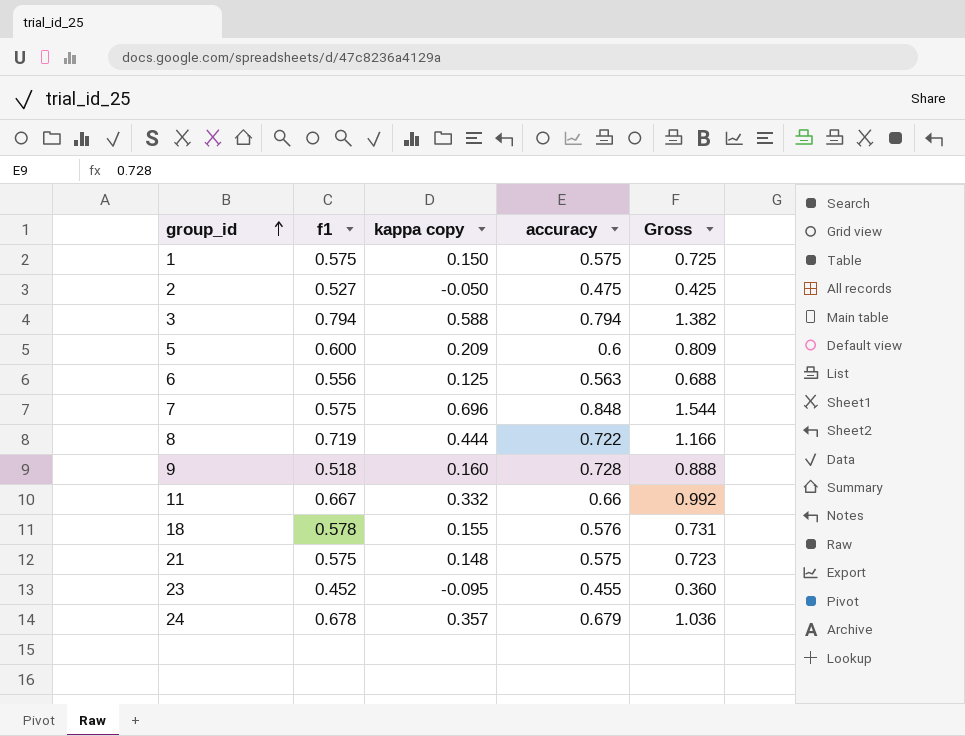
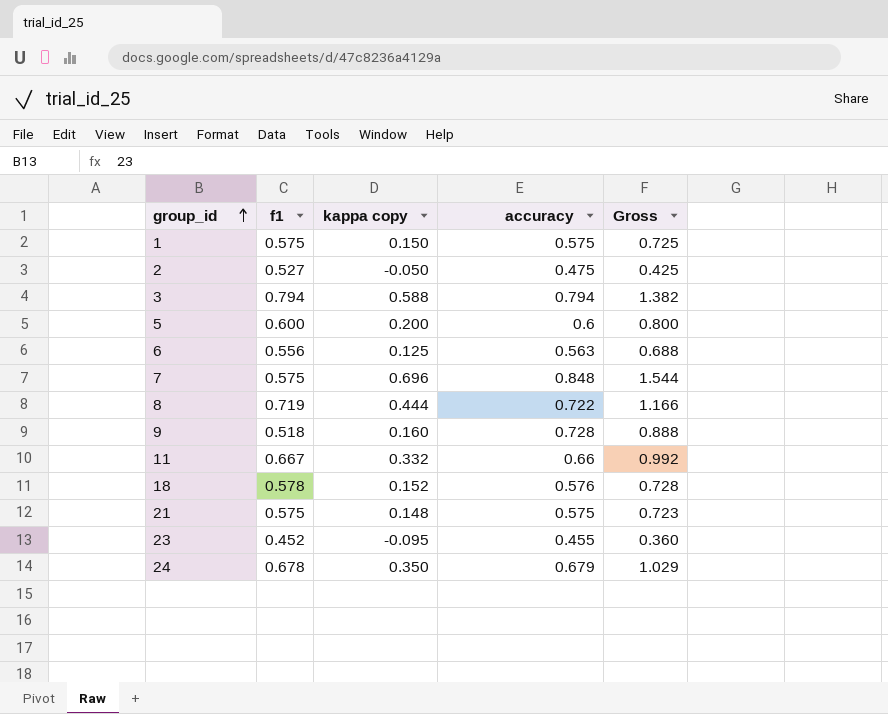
5 | kappa copy: 0.209 -> 0.200
5 | Gross: 0.809 -> 0.800
18 | kappa copy: 0.155 -> 0.152
18 | Gross: 0.731 -> 0.728
24 | kappa copy: 0.357 -> 0.350
24 | Gross: 1.036 -> 1.029

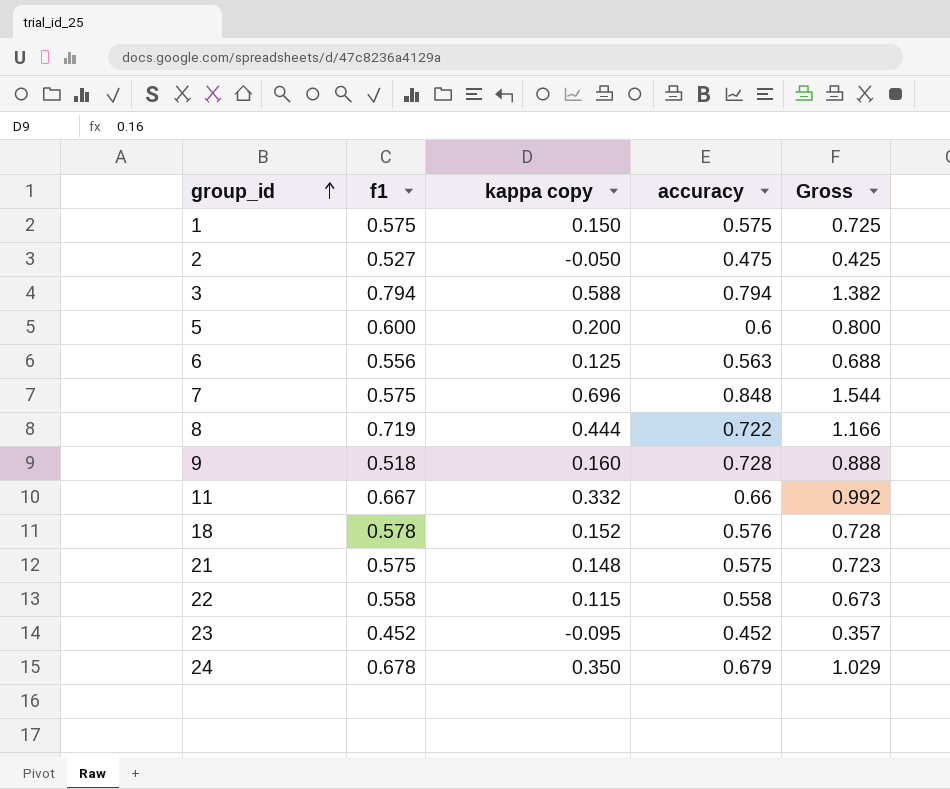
row 22: none -> 0.558 | 0.115 | 0.558 | 0.673
23 | accuracy: 0.455 -> 0.452
23 | Gross: 0.360 -> 0.357

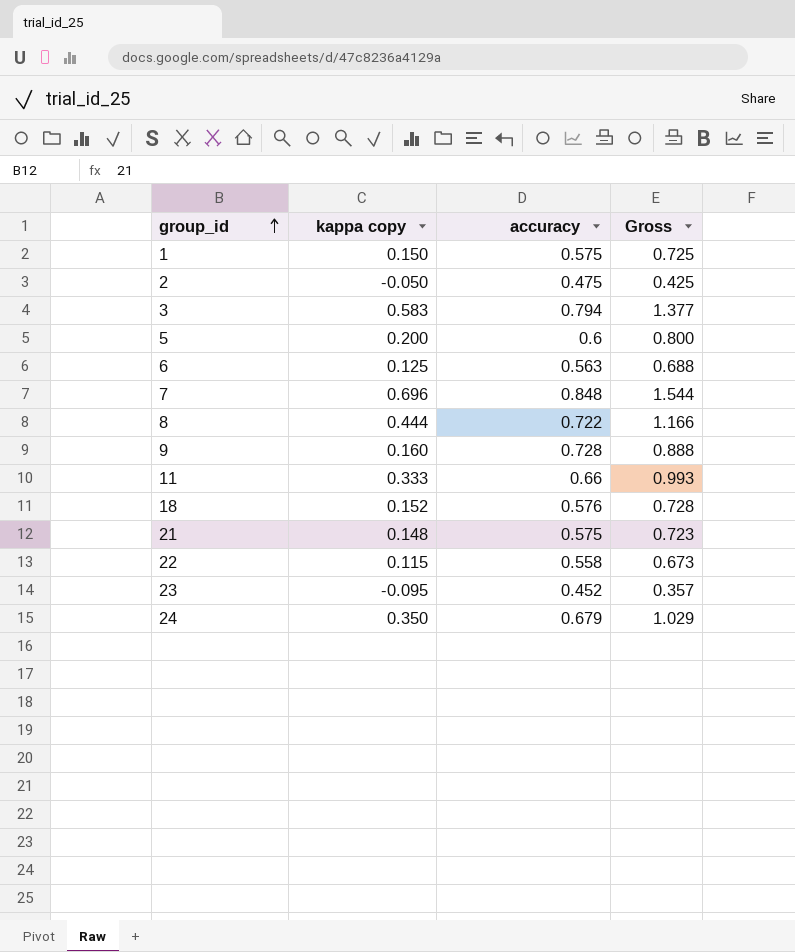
column f1 | position: 2 -> none
3 | kappa copy: 0.588 -> 0.583
3 | Gross: 1.382 -> 1.377
11 | kappa copy: 0.332 -> 0.333
11 | Gross: 0.992 -> 0.993

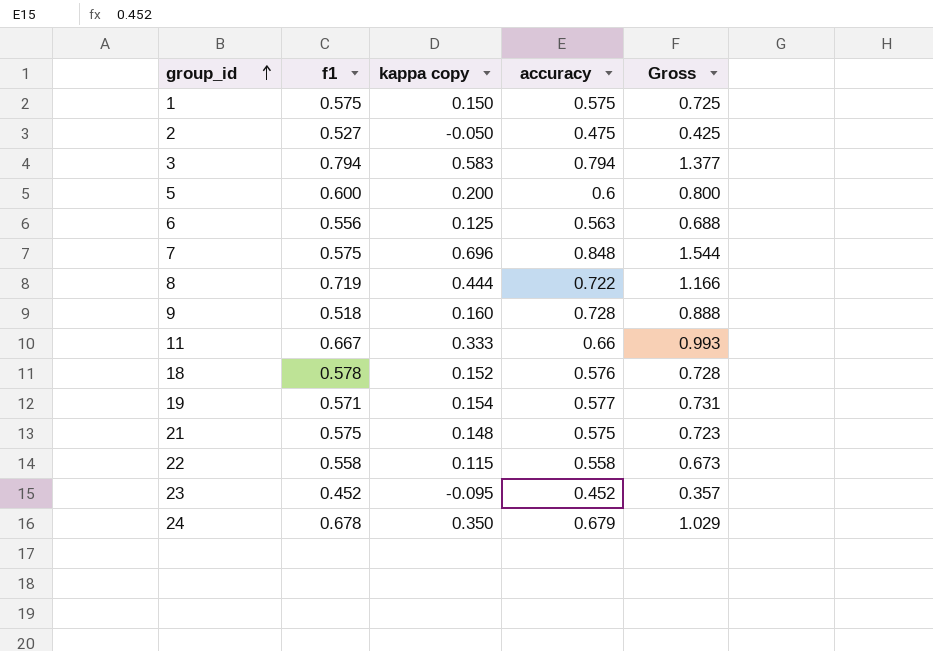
column f1 | position: none -> 2
row 19: none -> 0.571 | 0.154 | 0.577 | 0.731

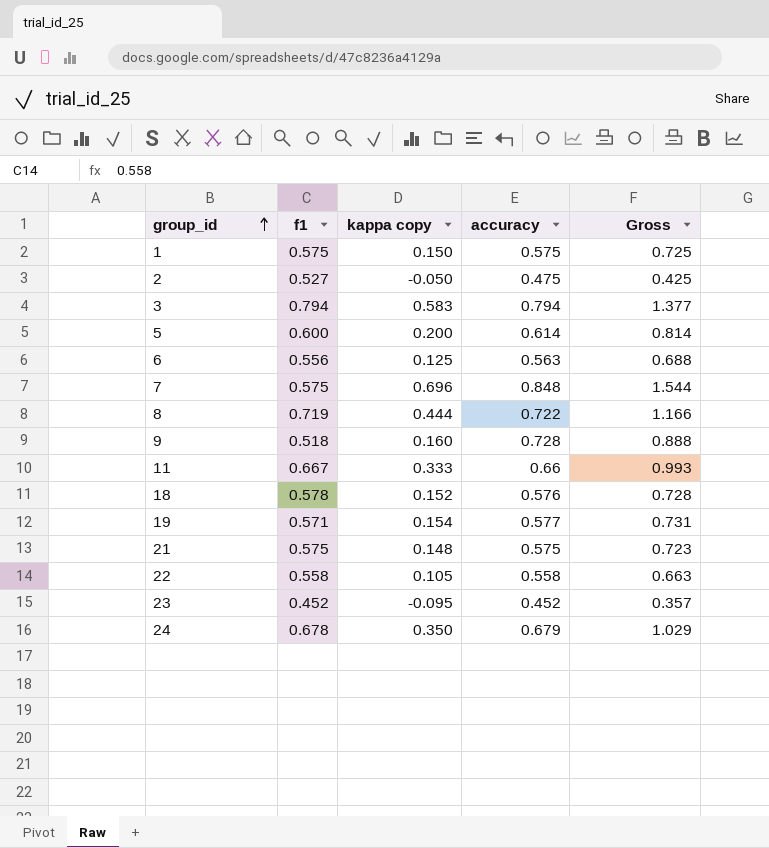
5 | accuracy: 0.6 -> 0.614
5 | Gross: 0.800 -> 0.814
22 | kappa copy: 0.115 -> 0.105
22 | Gross: 0.673 -> 0.663

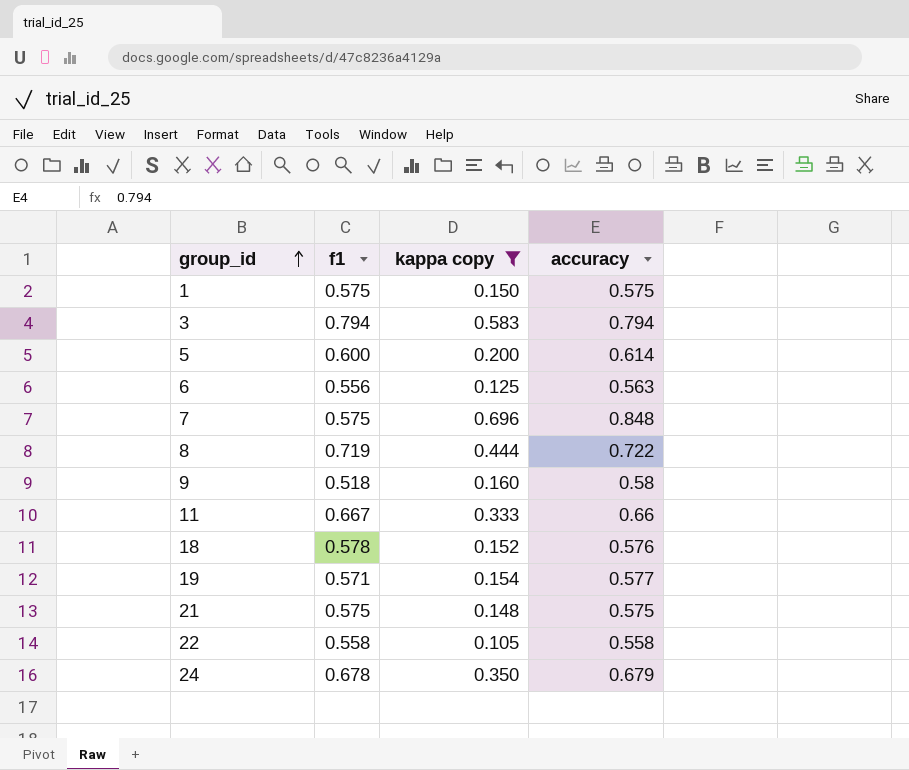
filter: none -> kappa copy >= 0.105
column Gross | formula: [kappa copy] + [accuracy] -> none
9 | accuracy: 0.728 -> 0.58

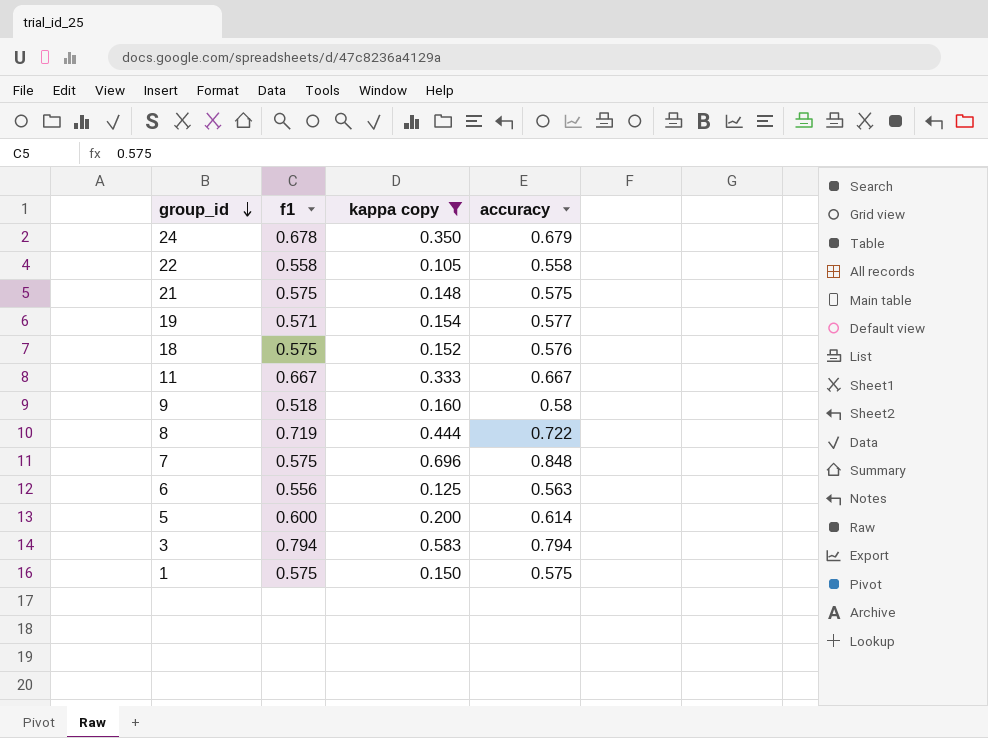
row order: group_id ascending -> group_id descending
18 | f1: 0.578 -> 0.575
11 | accuracy: 0.66 -> 0.667

